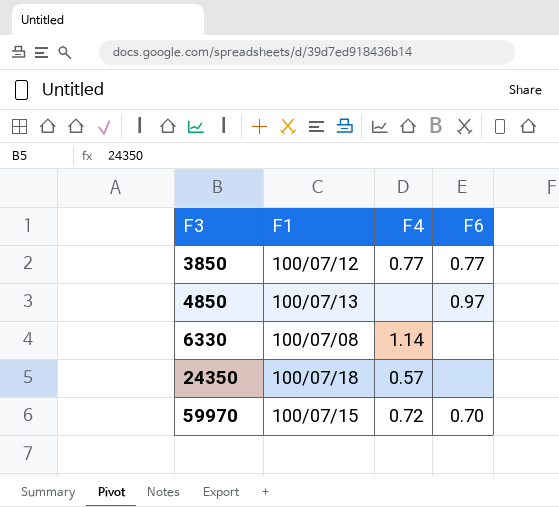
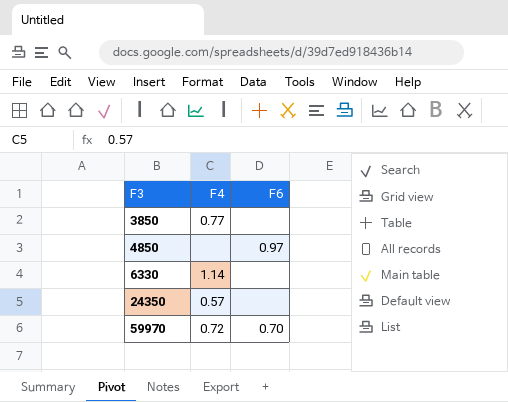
column F1 | position: 2 -> none
3850 | F6: 0.77 -> none

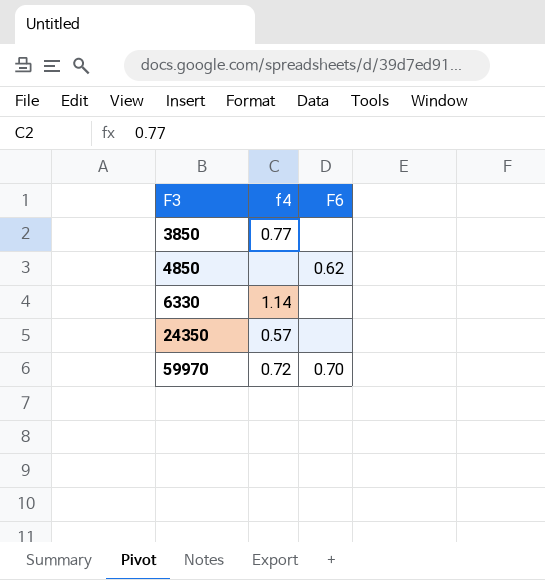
column name: F4 -> f4
4850 | F6: 0.97 -> 0.62

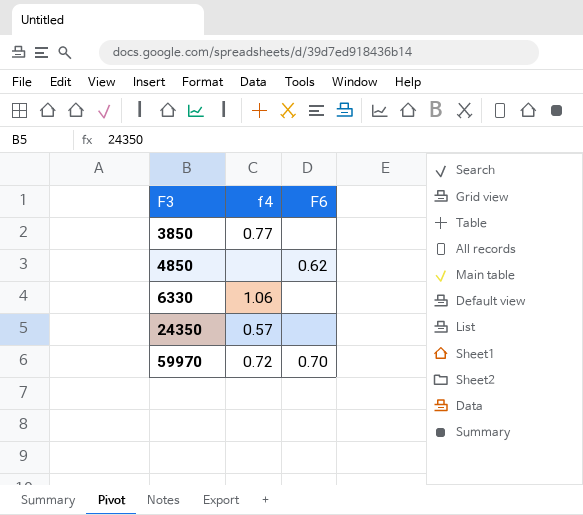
6330 | f4: 1.14 -> 1.06

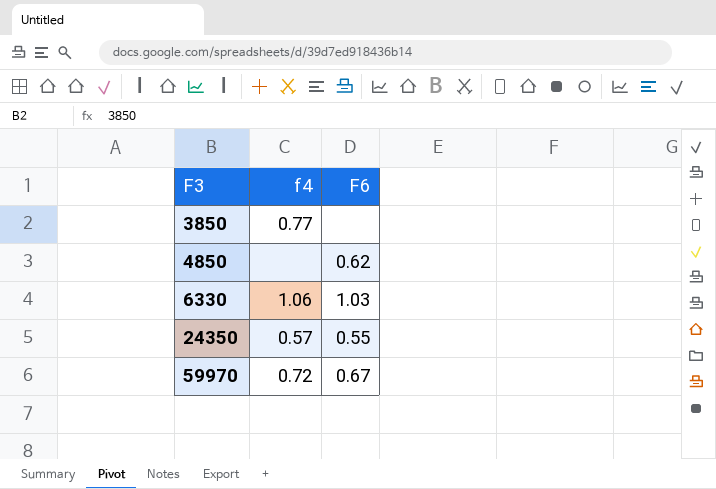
6330 | F6: none -> 1.03
24350 | F6: none -> 0.55
59970 | F6: 0.70 -> 0.67

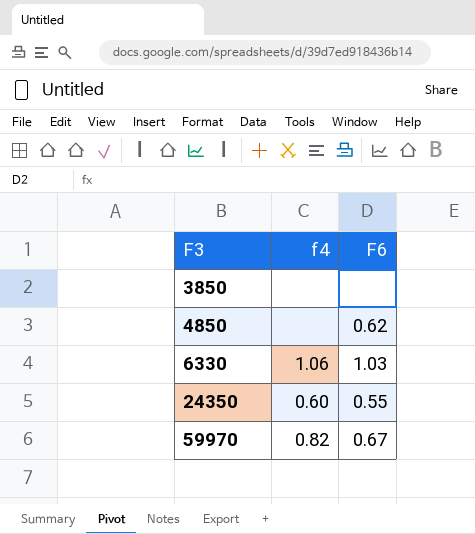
3850 | f4: 0.77 -> none
24350 | f4: 0.57 -> 0.60
59970 | f4: 0.72 -> 0.82

